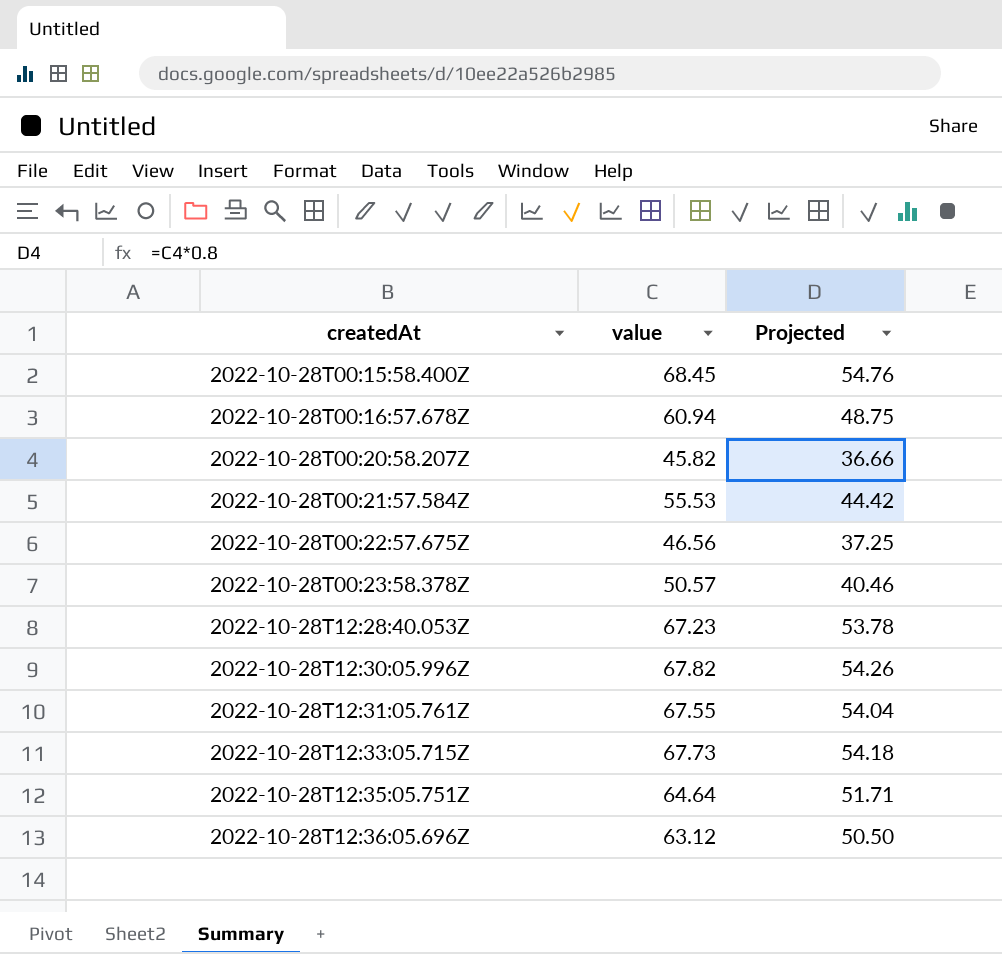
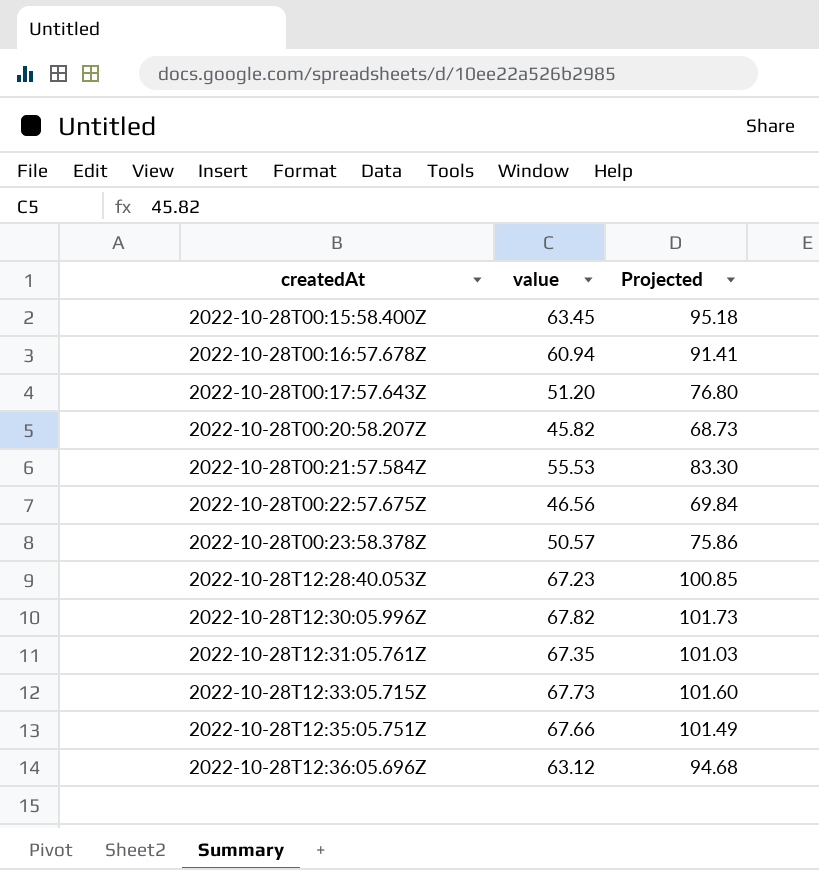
column Projected | formula: [value] * 0.8 -> [value] * 1.5
2022-10-28T00:15:58.400Z | value: 68.45 -> 63.45
row 2022-10-28T00:17:57.643Z: none -> 51.20 | 76.80
2022-10-28T12:31:05.761Z | value: 67.55 -> 67.35
2022-10-28T12:35:05.751Z | value: 64.64 -> 67.66

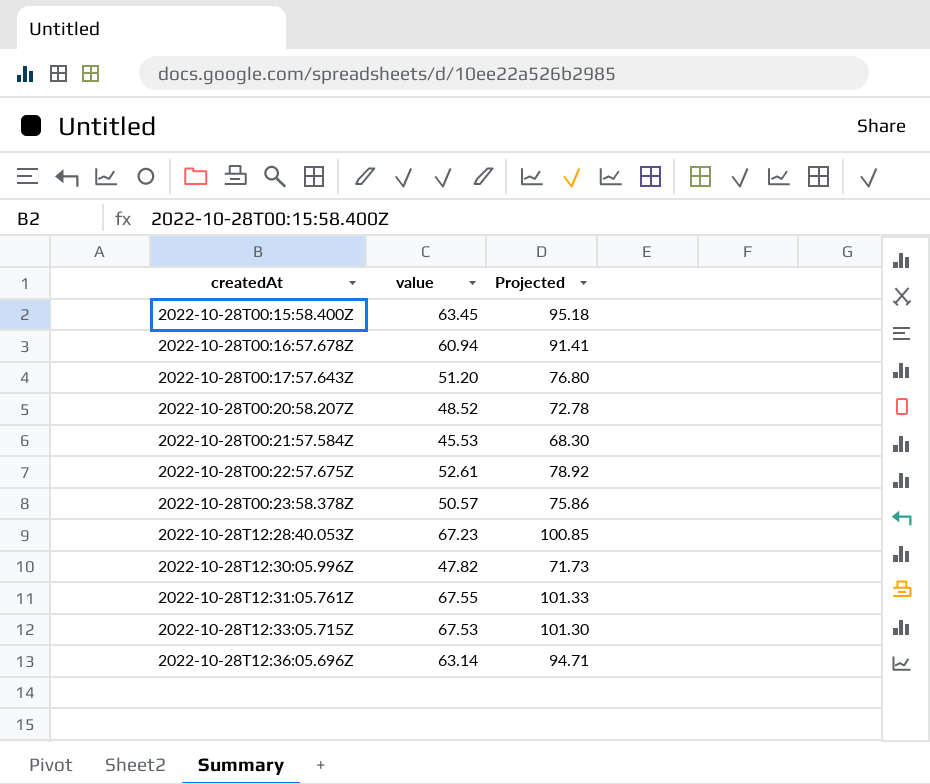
row 2022-10-28T12:35:05.751Z: 67.66 | 101.49 -> none
2022-10-28T00:20:58.207Z | value: 45.82 -> 48.52
2022-10-28T00:20:58.207Z | Projected: 68.73 -> 72.78
2022-10-28T00:21:57.584Z | value: 55.53 -> 45.53
2022-10-28T00:21:57.584Z | Projected: 83.30 -> 68.30
2022-10-28T00:22:57.675Z | value: 46.56 -> 52.61
2022-10-28T00:22:57.675Z | Projected: 69.84 -> 78.92
2022-10-28T12:30:05.996Z | value: 67.82 -> 47.82
2022-10-28T12:30:05.996Z | Projected: 101.73 -> 71.73
2022-10-28T12:31:05.761Z | value: 67.35 -> 67.55
2022-10-28T12:31:05.761Z | Projected: 101.03 -> 101.33
2022-10-28T12:33:05.715Z | value: 67.73 -> 67.53
2022-10-28T12:33:05.715Z | Projected: 101.60 -> 101.30
2022-10-28T12:36:05.696Z | value: 63.12 -> 63.14
2022-10-28T12:36:05.696Z | Projected: 94.68 -> 94.71

